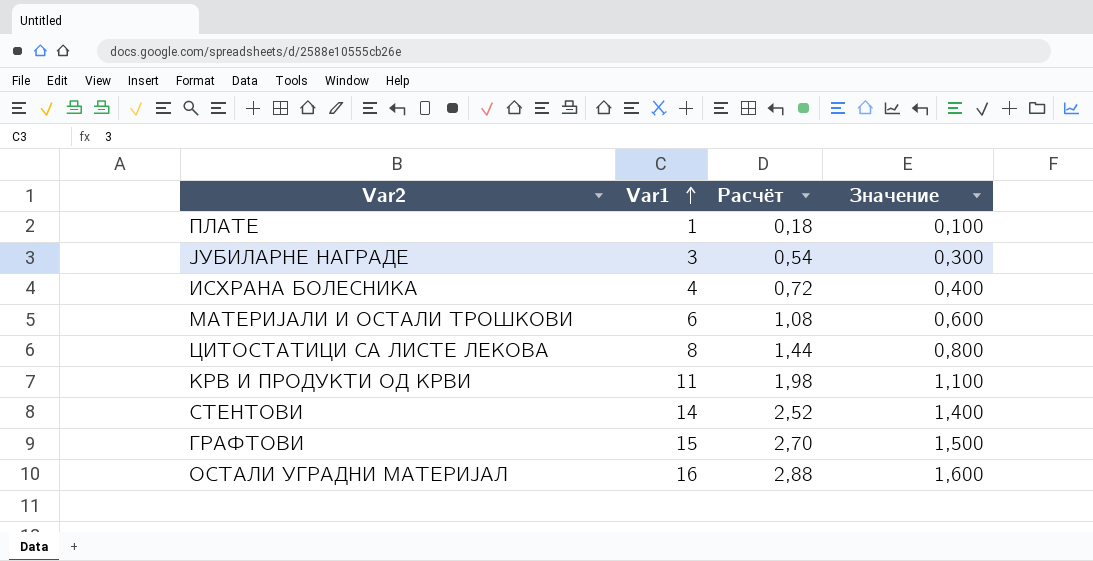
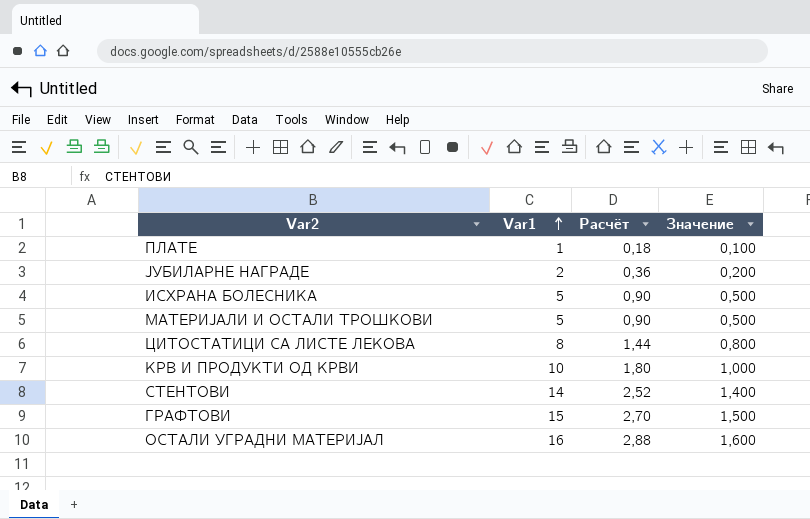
ЈУБИЛАРНЕ НАГРАДЕ | Var1: 3 -> 2
ЈУБИЛАРНЕ НАГРАДЕ | Расчёт: 0,54 -> 0,36
ЈУБИЛАРНЕ НАГРАДЕ | Значение: 0,300 -> 0,200
ИСХРАНА БОЛЕСНИКА | Var1: 4 -> 5
ИСХРАНА БОЛЕСНИКА | Расчёт: 0,72 -> 0,90
ИСХРАНА БОЛЕСНИКА | Значение: 0,400 -> 0,500
МАТЕРИЈАЛИ И ОСТАЛИ ТРОШКОВИ | Var1: 6 -> 5
МАТЕРИЈАЛИ И ОСТАЛИ ТРОШКОВИ | Расчёт: 1,08 -> 0,90
МАТЕРИЈАЛИ И ОСТАЛИ ТРОШКОВИ | Значение: 0,600 -> 0,500
КРВ И ПРОДУКТИ ОД КРВИ | Var1: 11 -> 10
КРВ И ПРОДУКТИ ОД КРВИ | Расчёт: 1,98 -> 1,80
КРВ И ПРОДУКТИ ОД КРВИ | Значение: 1,100 -> 1,000

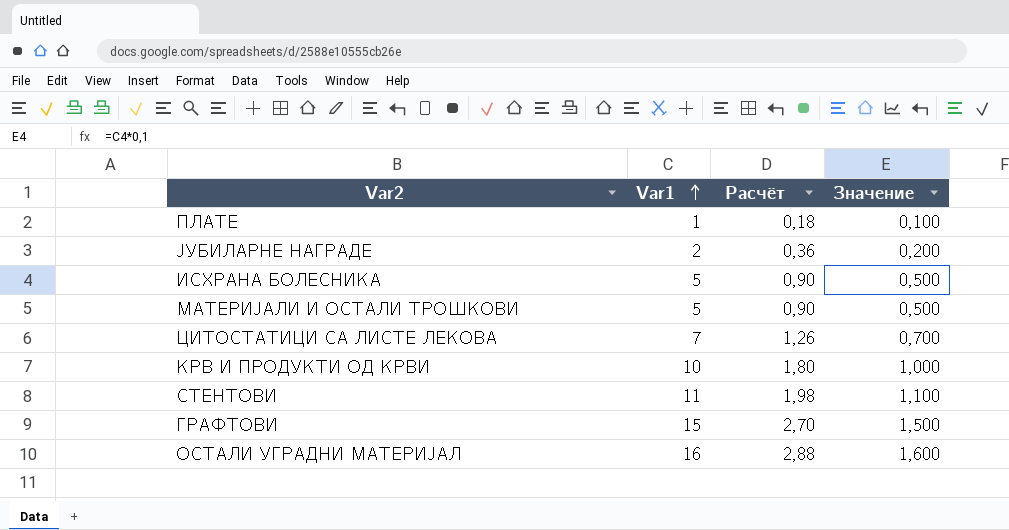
ЦИТОСТАТИЦИ СА ЛИСТЕ ЛЕКОВА | Var1: 8 -> 7
ЦИТОСТАТИЦИ СА ЛИСТЕ ЛЕКОВА | Расчёт: 1,44 -> 1,26
ЦИТОСТАТИЦИ СА ЛИСТЕ ЛЕКОВА | Значение: 0,800 -> 0,700
СТЕНТОВИ | Var1: 14 -> 11
СТЕНТОВИ | Расчёт: 2,52 -> 1,98
СТЕНТОВИ | Значение: 1,400 -> 1,100

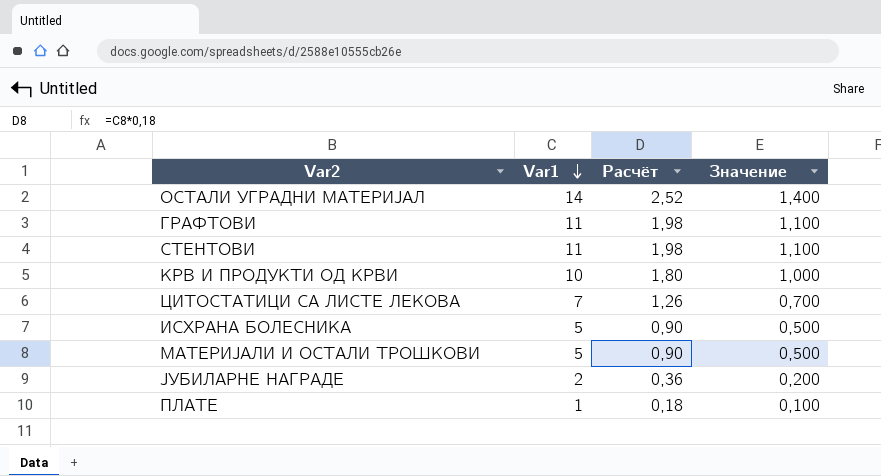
row order: Var1 ascending -> Var1 descending
ОСТАЛИ УГРАДНИ МАТЕРИЈАЛ | Var1: 16 -> 14
ОСТАЛИ УГРАДНИ МАТЕРИЈАЛ | Расчёт: 2,88 -> 2,52
ОСТАЛИ УГРАДНИ МАТЕРИЈАЛ | Значение: 1,600 -> 1,400
ГРАФТОВИ | Var1: 15 -> 11
ГРАФТОВИ | Расчёт: 2,70 -> 1,98
ГРАФТОВИ | Значение: 1,500 -> 1,100

